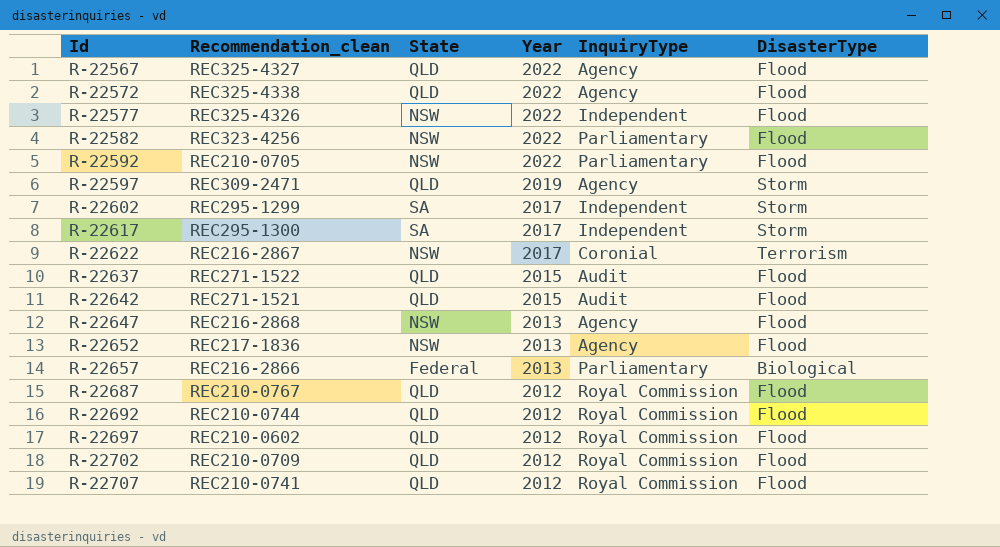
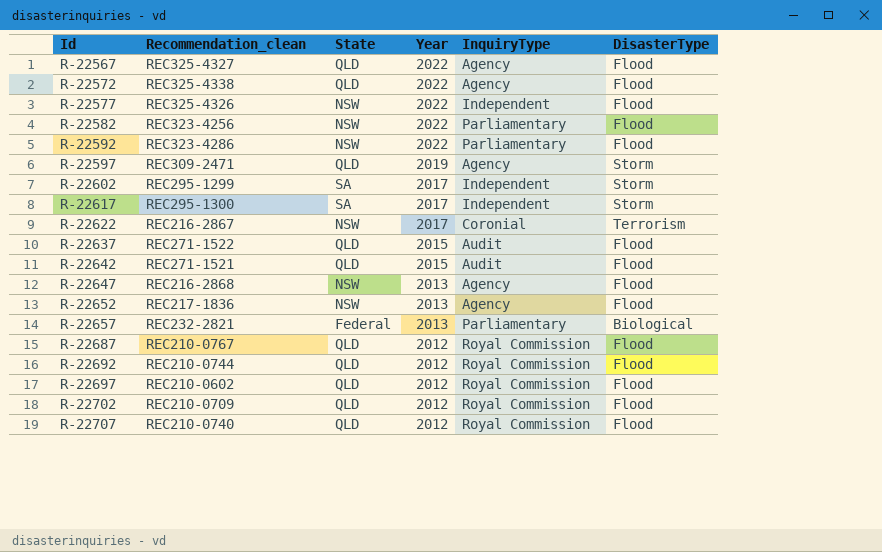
R-22592 | Recommendation_clean: REC210-0705 -> REC323-4286
R-22657 | Recommendation_clean: REC216-2866 -> REC232-2821
R-22707 | Recommendation_clean: REC210-0741 -> REC210-0740

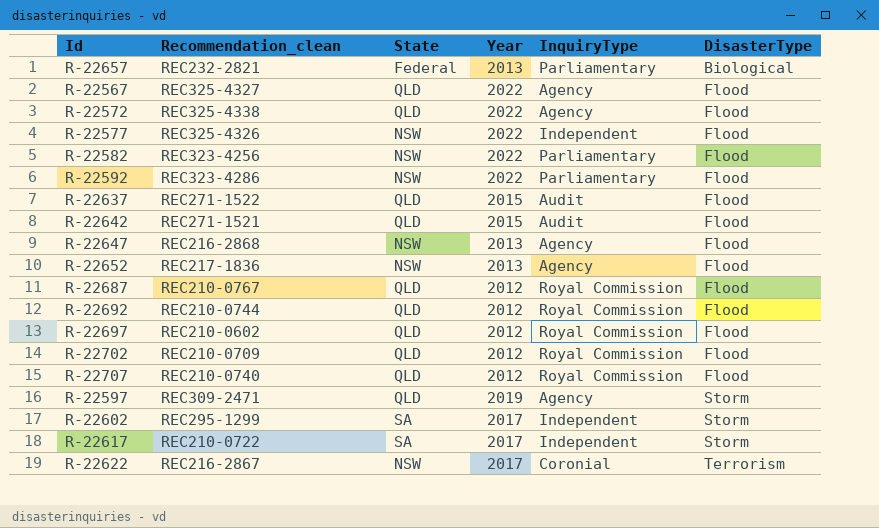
row order: Id ascending -> DisasterType ascending
R-22617 | Recommendation_clean: REC295-1300 -> REC210-0722

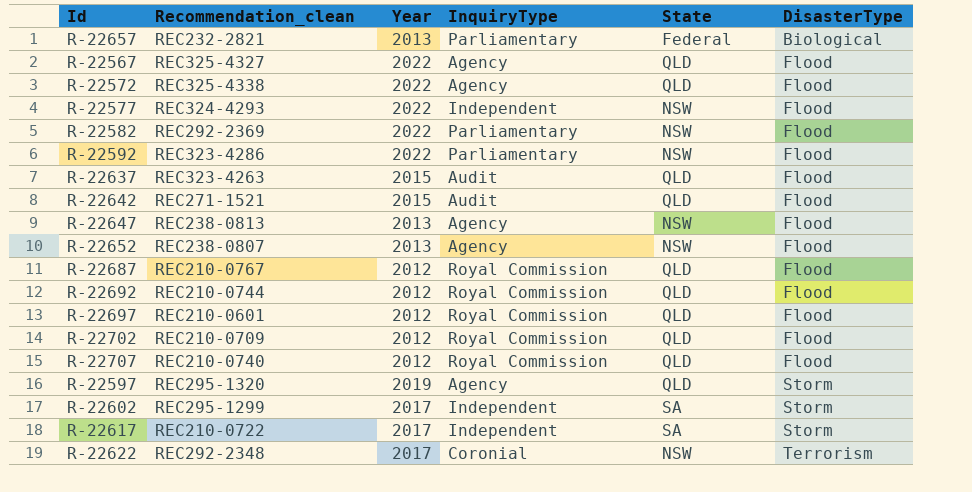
column State | position: 3 -> 5
R-22577 | Recommendation_clean: REC325-4326 -> REC324-4293
R-22582 | Recommendation_clean: REC323-4256 -> REC292-2369
R-22637 | Recommendation_clean: REC271-1522 -> REC323-4263
R-22647 | Recommendation_clean: REC216-2868 -> REC238-0813
R-22652 | Recommendation_clean: REC217-1836 -> REC238-0807
R-22697 | Recommendation_clean: REC210-0602 -> REC210-0601
R-22597 | Recommendation_clean: REC309-2471 -> REC295-1320
R-22622 | Recommendation_clean: REC216-2867 -> REC292-2348

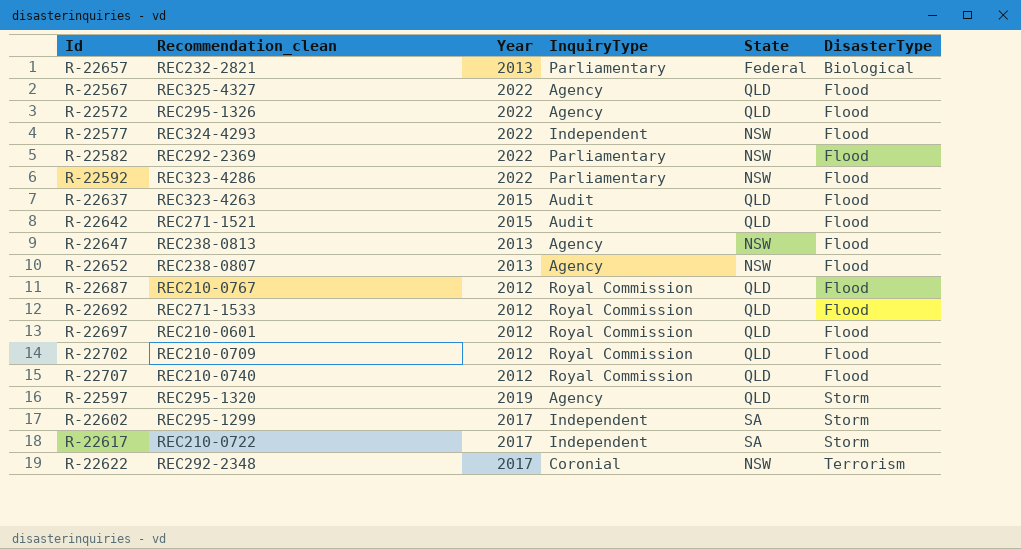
R-22572 | Recommendation_clean: REC325-4338 -> REC295-1326
R-22692 | Recommendation_clean: REC210-0744 -> REC271-1533

